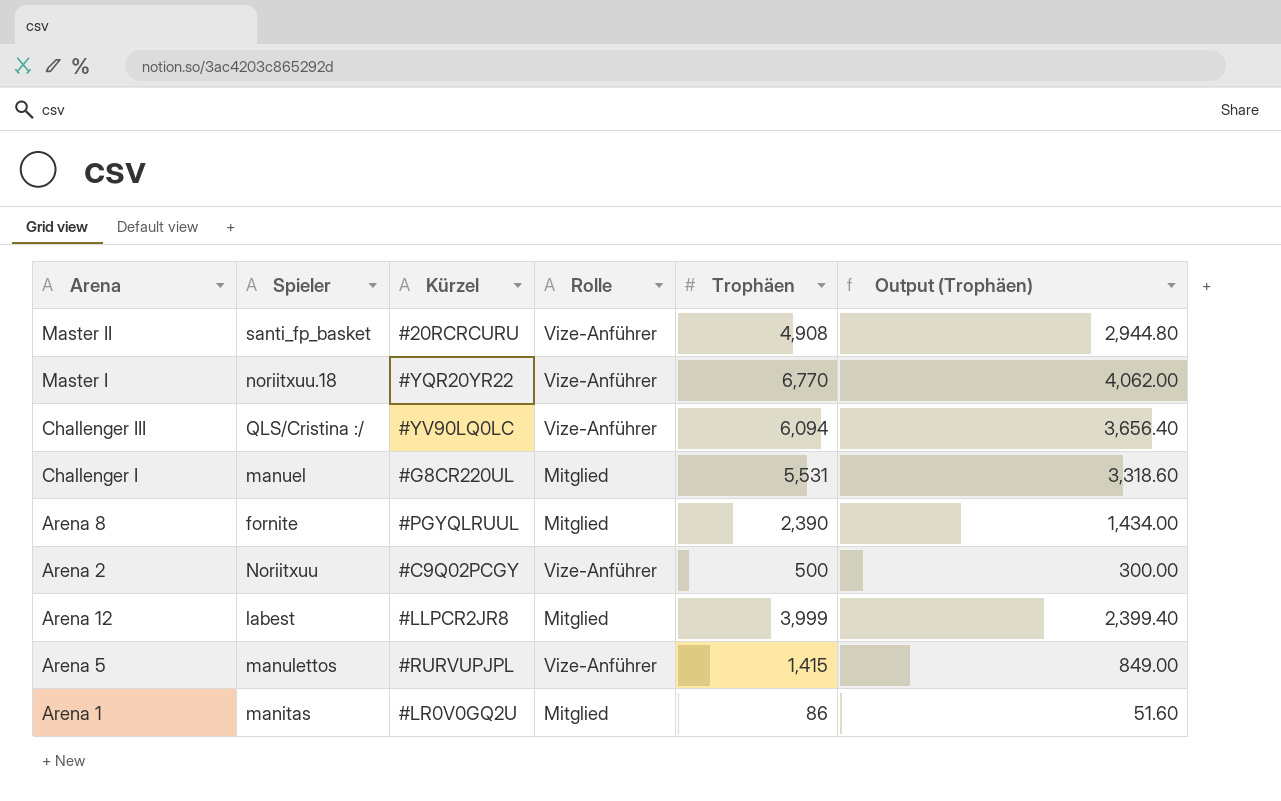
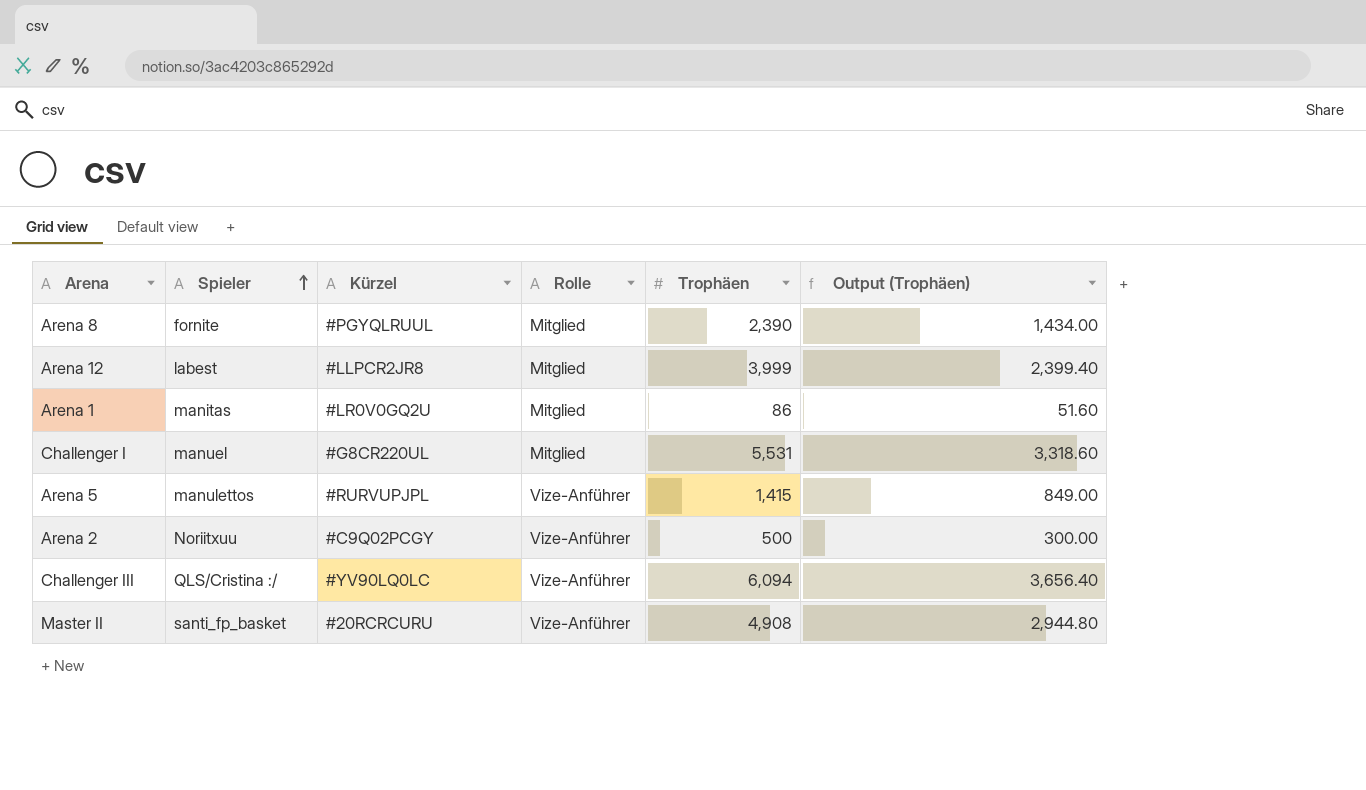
row order: none -> Spieler ascending
row Master I: noriitxuu.18 | #YQR20YR22 | Vize-Anführer | 6,770 | 4,062.00 -> none

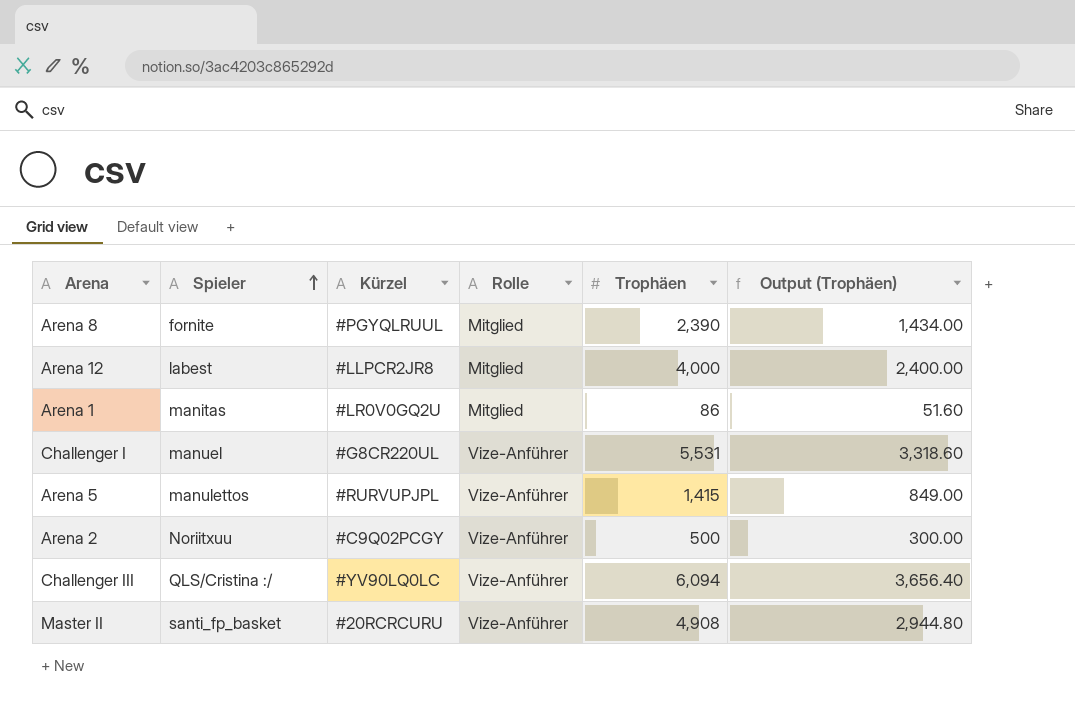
Arena 12 | Trophäen: 3,999 -> 4,000
Arena 12 | Output (Trophäen): 2,399.40 -> 2,400.00
Challenger I | Rolle: Mitglied -> Vize-Anführer

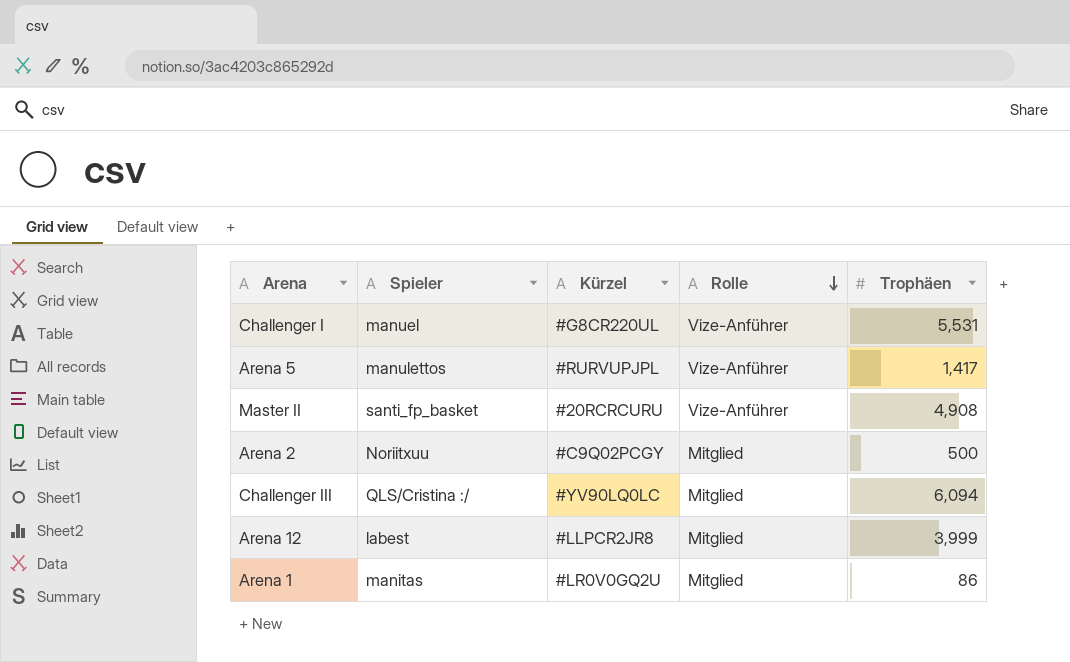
row order: Spieler ascending -> Rolle descending
column Output (Trophäen) | formula: [Trophäen] * 0.6 -> none
row Arena 8: fornite | #PGYQLRUUL | Mitglied | 2,390 | 1,434.00 -> none
Arena 5 | Trophäen: 1,415 -> 1,417
Arena 2 | Rolle: Vize-Anführer -> Mitglied
Challenger III | Rolle: Vize-Anführer -> Mitglied
Arena 12 | Trophäen: 4,000 -> 3,999

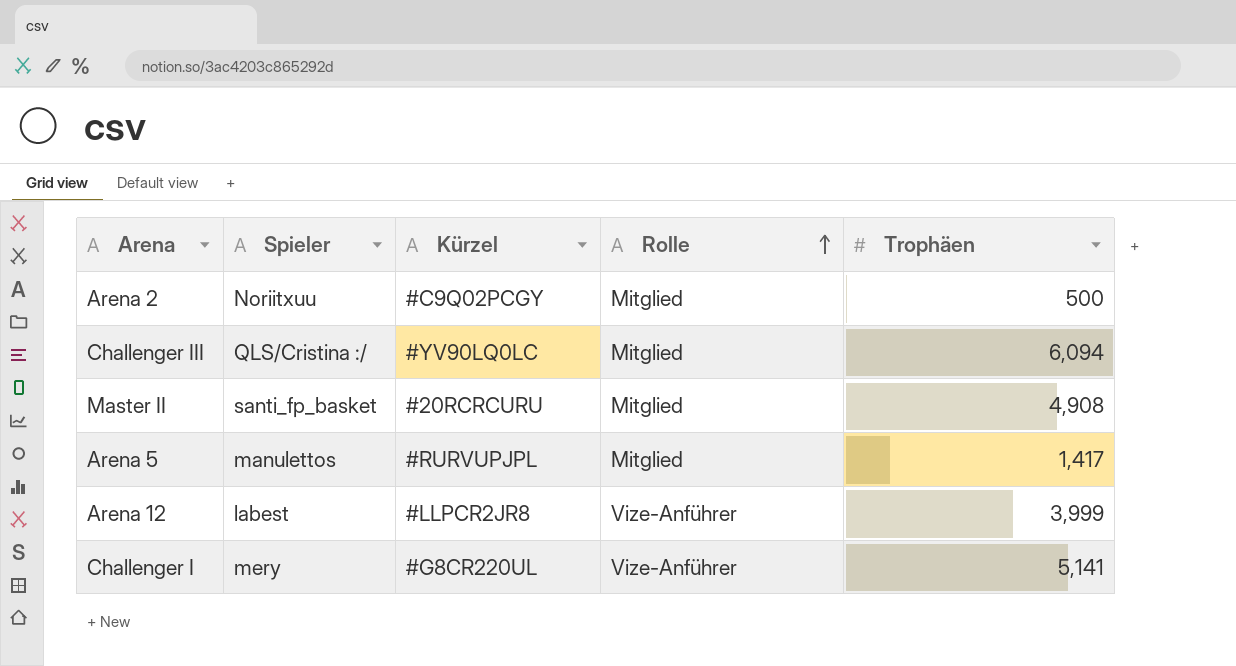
row order: Rolle descending -> Rolle ascending
row Arena 1: manitas | #LR0V0GQ2U | Mitglied | 86 -> none
Master II | Rolle: Vize-Anführer -> Mitglied
Arena 5 | Rolle: Vize-Anführer -> Mitglied
Arena 12 | Rolle: Mitglied -> Vize-Anführer
Challenger I | Spieler: manuel -> mery
Challenger I | Trophäen: 5,531 -> 5,141

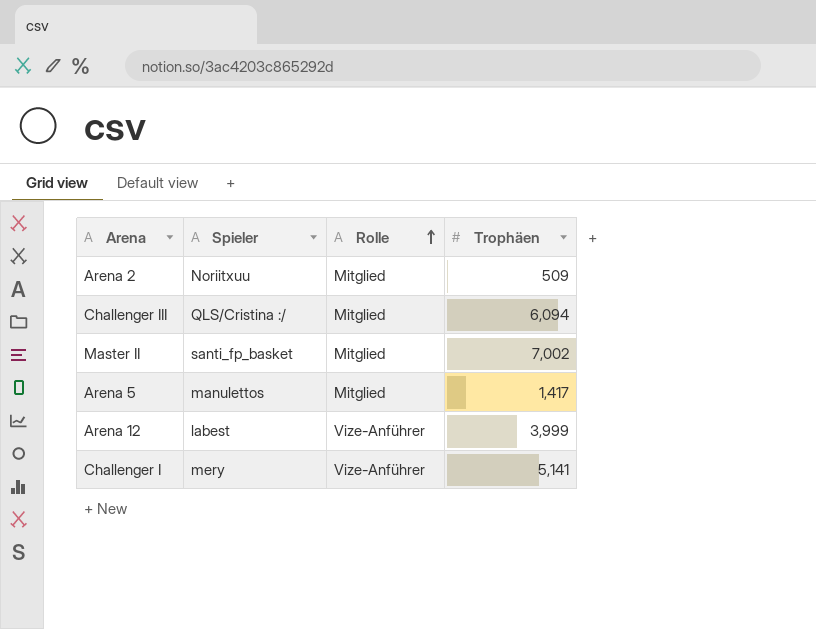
column Kürzel | position: 3 -> none
Arena 2 | Trophäen: 500 -> 509
Master II | Trophäen: 4,908 -> 7,002

